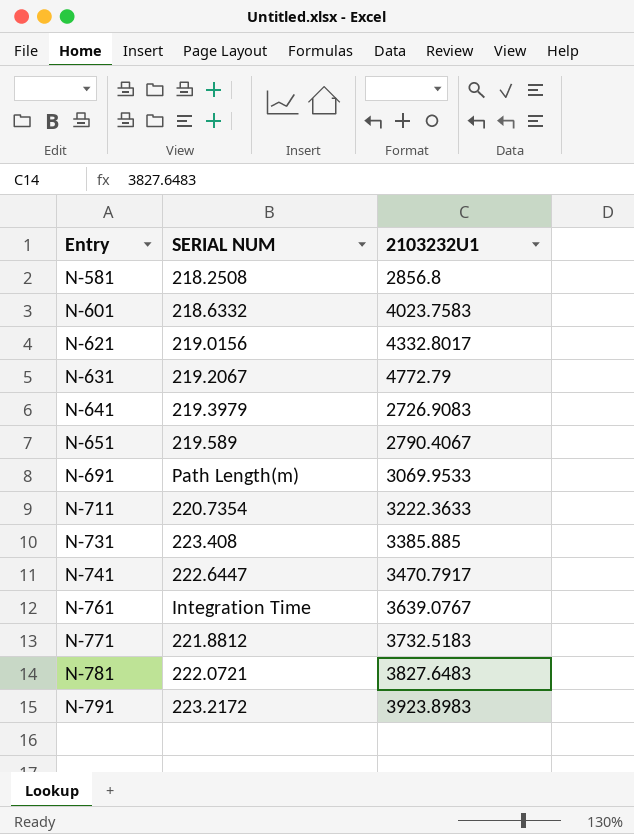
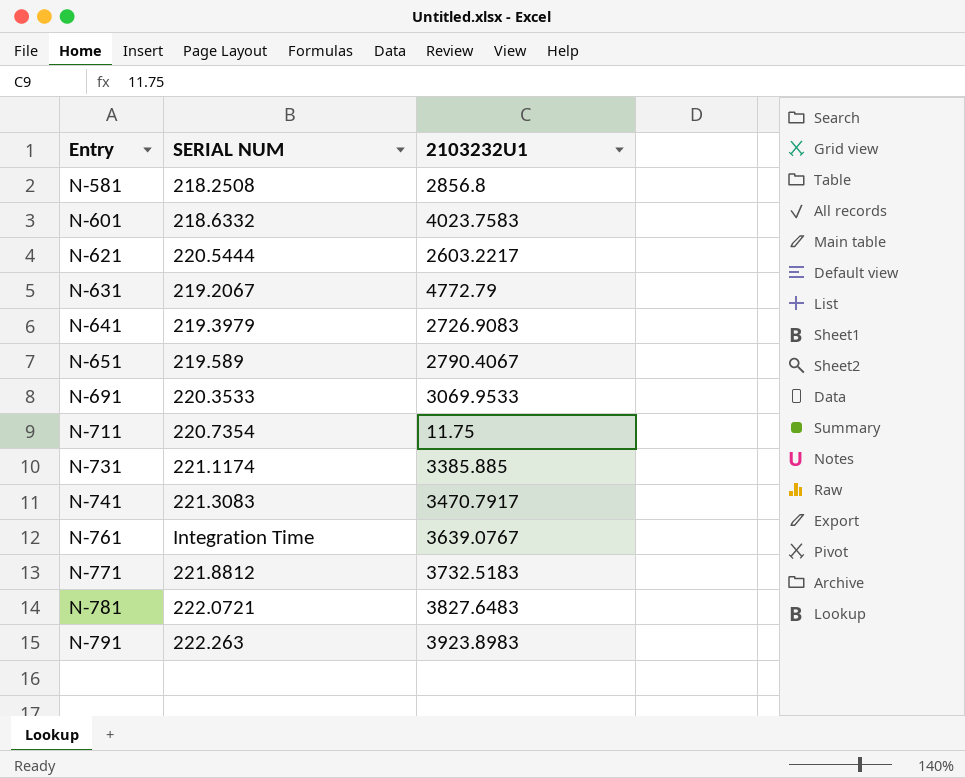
N-621 | SERIAL NUM: 219.0156 -> 220.5444
N-621 | 2103232U1: 4332.8017 -> 2603.2217
N-691 | SERIAL NUM: Path Length(m) -> 220.3533
N-711 | 2103232U1: 3222.3633 -> 11.75
N-731 | SERIAL NUM: 223.408 -> 221.1174
N-741 | SERIAL NUM: 222.6447 -> 221.3083
N-791 | SERIAL NUM: 223.2172 -> 222.263

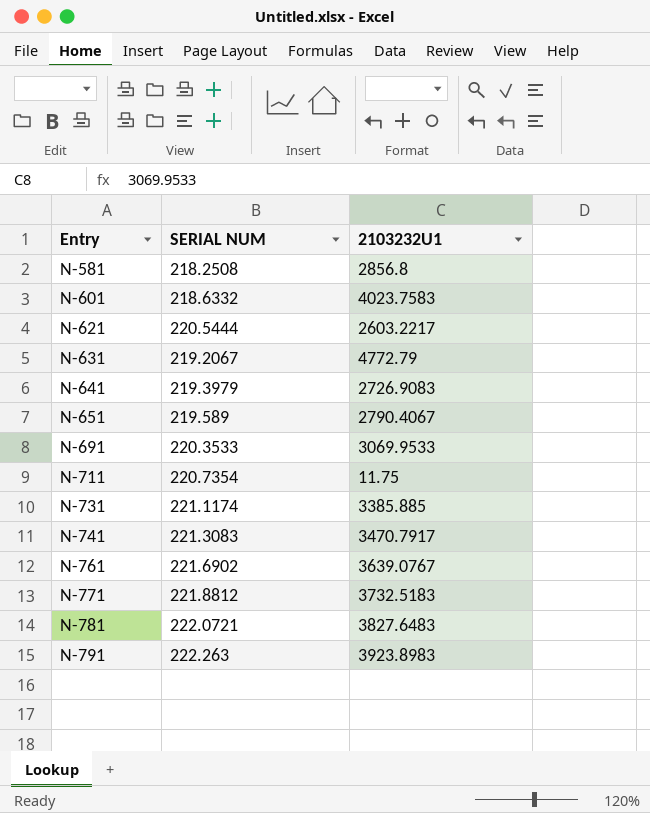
N-761 | SERIAL NUM: Integration Time -> 221.6902

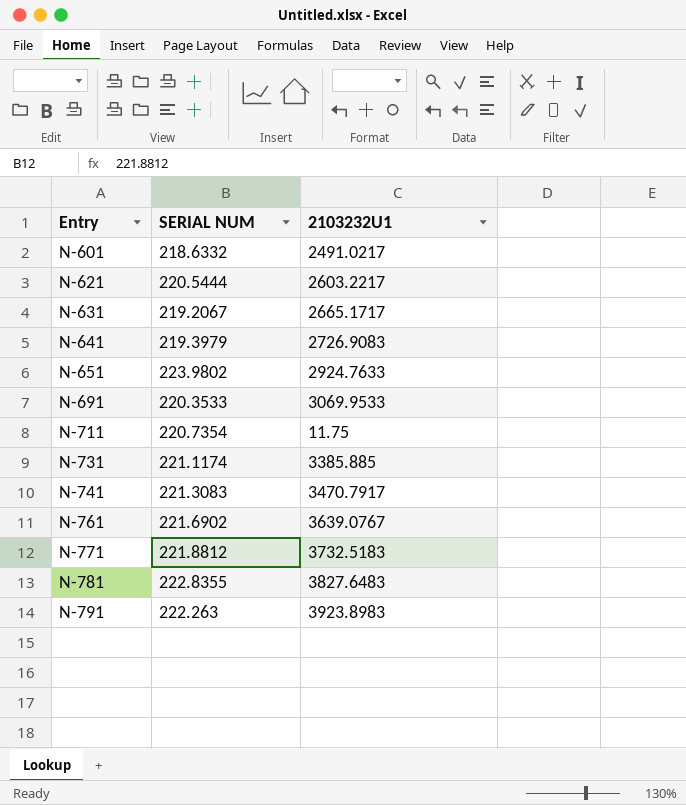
row N-581: 218.2508 | 2856.8 -> none
N-601 | 2103232U1: 4023.7583 -> 2491.0217
N-631 | 2103232U1: 4772.79 -> 2665.1717
N-651 | SERIAL NUM: 219.589 -> 223.9802
N-651 | 2103232U1: 2790.4067 -> 2924.7633
N-781 | SERIAL NUM: 222.0721 -> 222.8355

